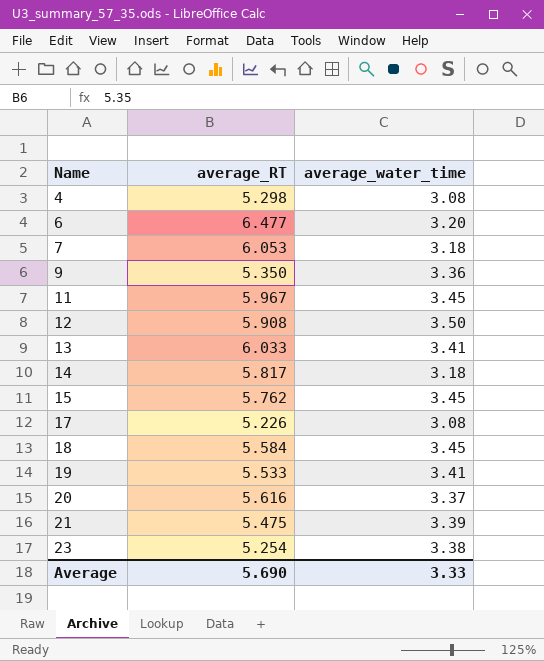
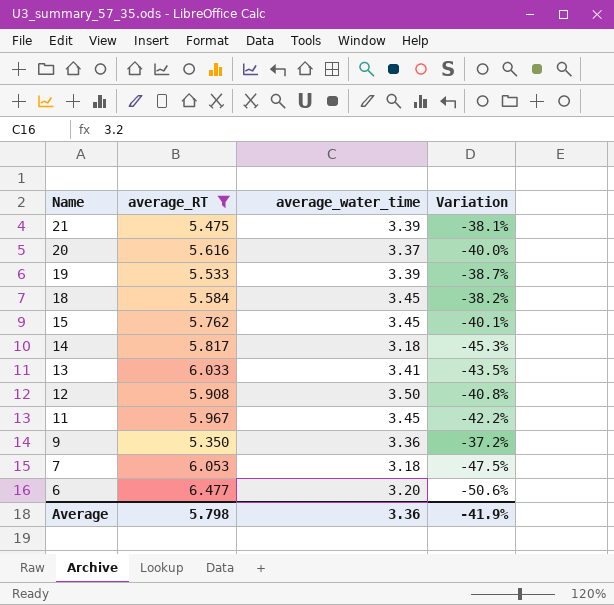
filter: none -> average_RT >= 5.350
row order: Name ascending -> Name descending
column Variation | formula: none -> ([average_water_time] - [average_RT]) / [average_RT]
19 | average_water_time: 3.41 -> 3.39
Average | average_RT: 5.690 -> 5.798
Average | average_water_time: 3.33 -> 3.36

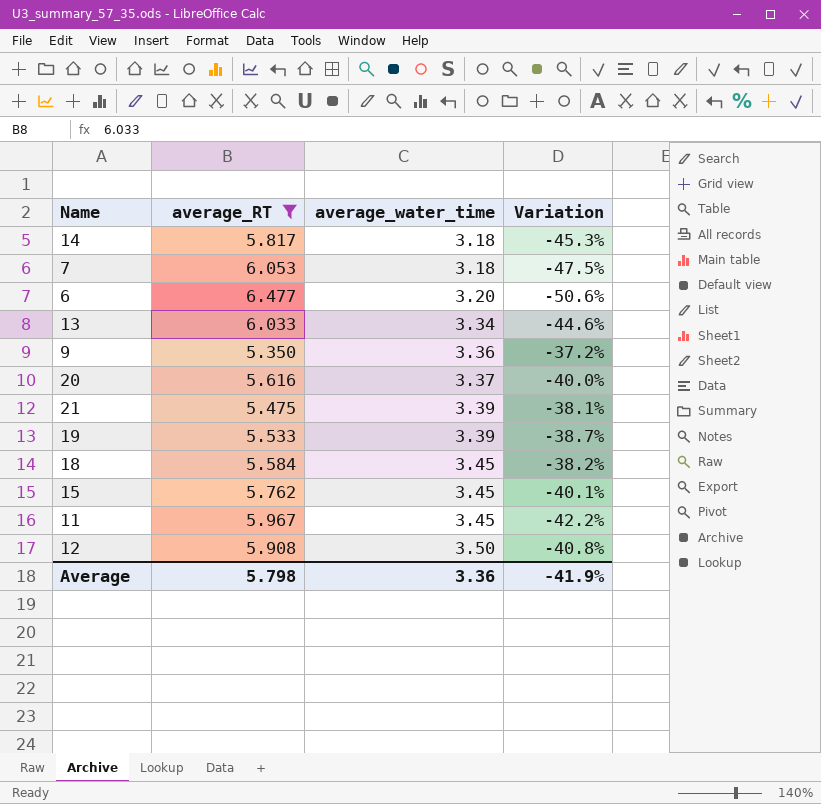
row order: Name descending -> average_water_time ascending
13 | average_water_time: 3.41 -> 3.34
13 | Variation: -43.5% -> -44.6%

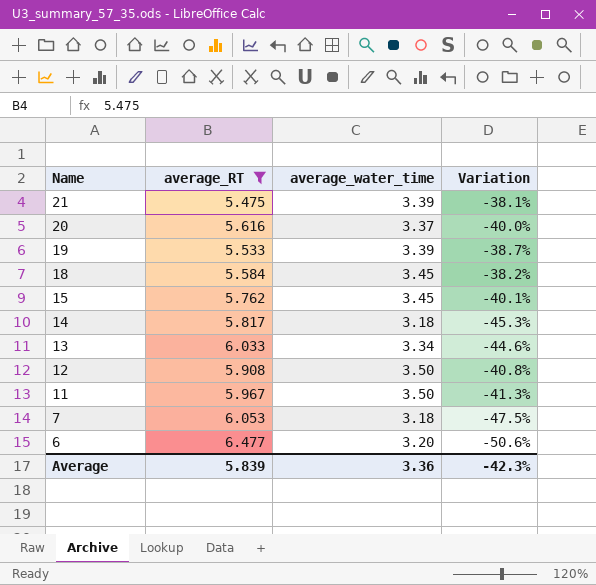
row order: average_water_time ascending -> Name descending
row 9: 5.350 | 3.36 | -37.2% -> none
11 | average_water_time: 3.45 -> 3.50
11 | Variation: -42.2% -> -41.3%
Average | average_RT: 5.798 -> 5.839
Average | Variation: -41.9% -> -42.3%

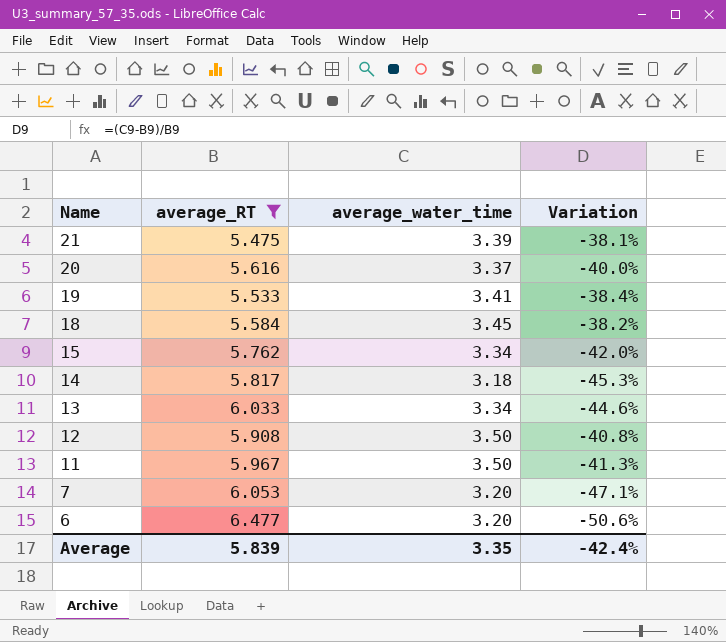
19 | average_water_time: 3.39 -> 3.41
19 | Variation: -38.7% -> -38.4%
15 | average_water_time: 3.45 -> 3.34
15 | Variation: -40.1% -> -42.0%
7 | average_water_time: 3.18 -> 3.20
7 | Variation: -47.5% -> -47.1%
Average | average_water_time: 3.36 -> 3.35
Average | Variation: -42.3% -> -42.4%

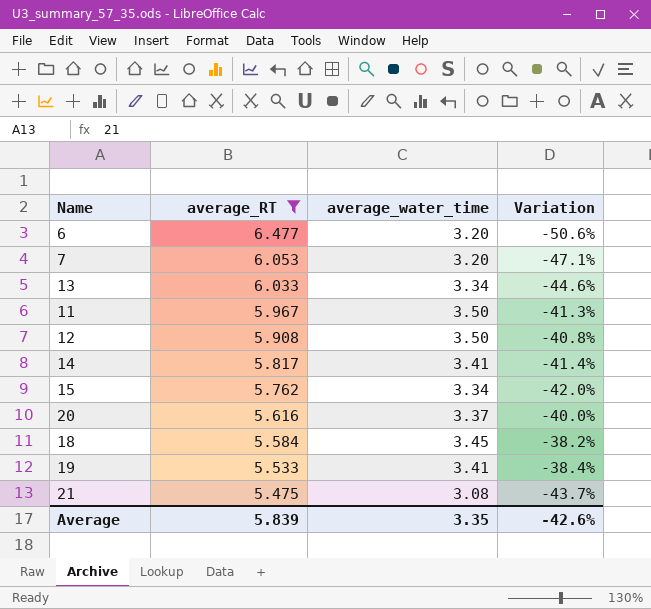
row order: Name descending -> average_RT descending
14 | average_water_time: 3.18 -> 3.41
14 | Variation: -45.3% -> -41.4%
21 | average_water_time: 3.39 -> 3.08
21 | Variation: -38.1% -> -43.7%
Average | Variation: -42.4% -> -42.6%

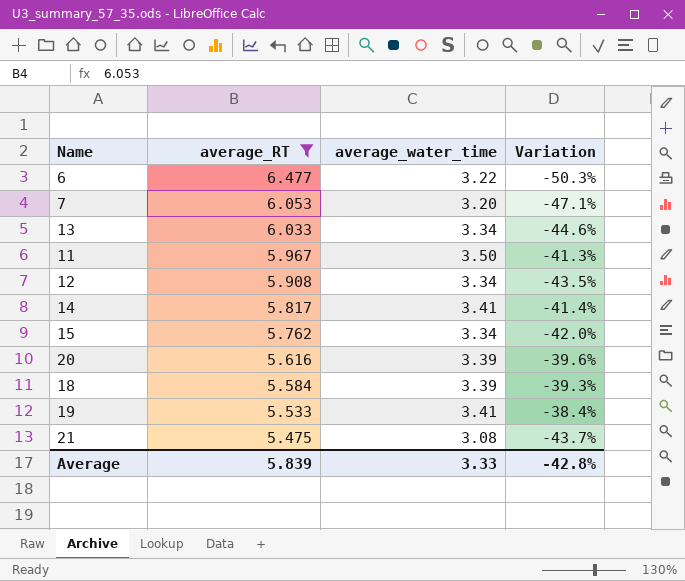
6 | average_water_time: 3.20 -> 3.22
6 | Variation: -50.6% -> -50.3%
12 | average_water_time: 3.50 -> 3.34
12 | Variation: -40.8% -> -43.5%
20 | average_water_time: 3.37 -> 3.39
20 | Variation: -40.0% -> -39.6%
18 | average_water_time: 3.45 -> 3.39
18 | Variation: -38.2% -> -39.3%
Average | average_water_time: 3.35 -> 3.33
Average | Variation: -42.6% -> -42.8%

